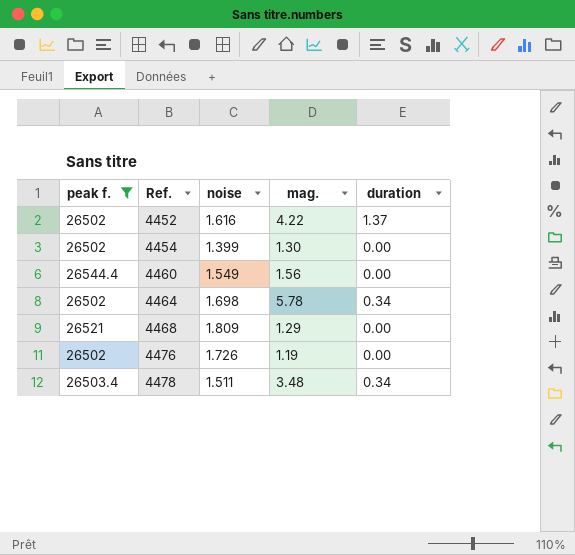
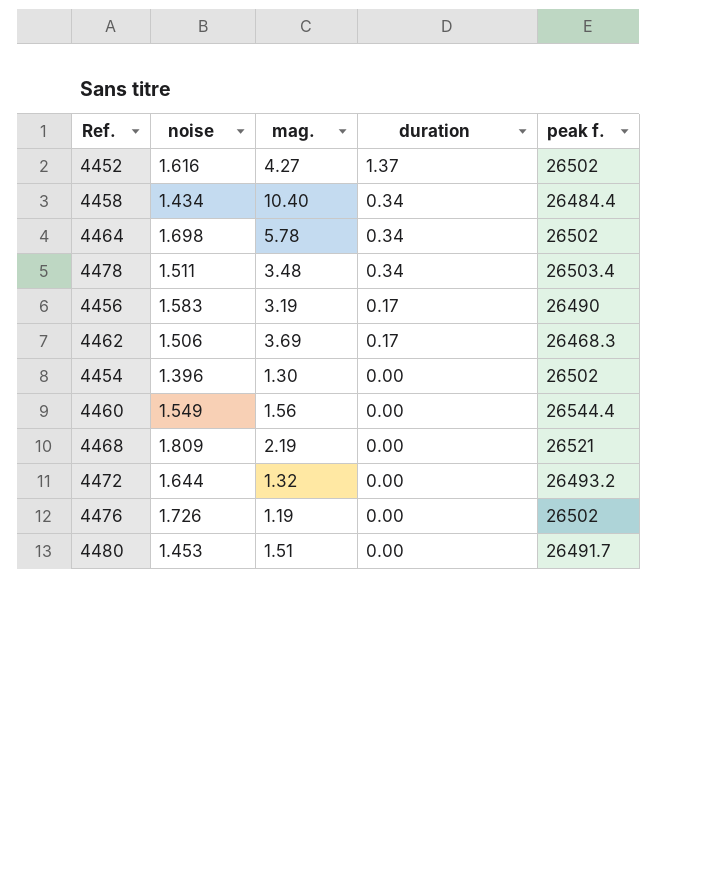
filter: peak f. >= 26502 -> none
row order: Ref. ascending -> duration descending
column peak f. | position: 1 -> 5
4452 | mag.: 4.22 -> 4.27
4454 | noise: 1.399 -> 1.396
4468 | mag.: 1.29 -> 2.19

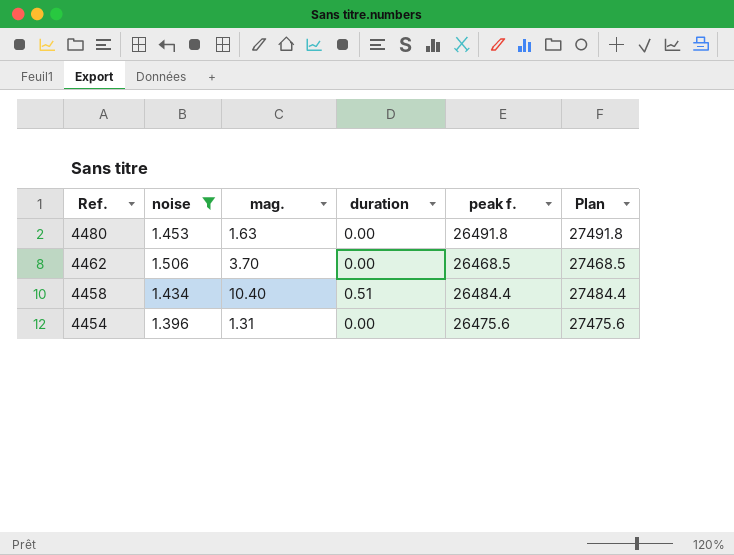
filter: none -> noise <= 1.506
row order: duration descending -> Ref. descending
column Plan | formula: none -> [peak f.] + 1000
4480 | mag.: 1.51 -> 1.63
4480 | peak f.: 26491.7 -> 26491.8
4462 | mag.: 3.69 -> 3.70
4462 | duration: 0.17 -> 0.00
4462 | peak f.: 26468.3 -> 26468.5
4458 | duration: 0.34 -> 0.51
4454 | mag.: 1.30 -> 1.31
4454 | peak f.: 26502 -> 26475.6

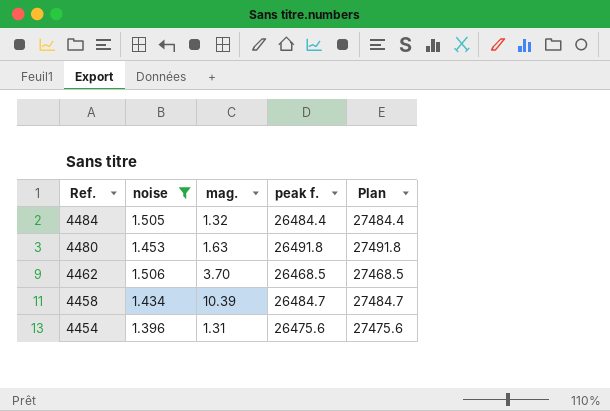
column duration | position: 4 -> none
row 4484: none -> 1.505 | 1.32 | 26484.4 | 27484.4
4458 | mag.: 10.40 -> 10.39
4458 | peak f.: 26484.4 -> 26484.7
4458 | Plan: 27484.4 -> 27484.7

